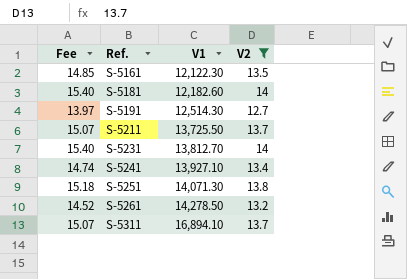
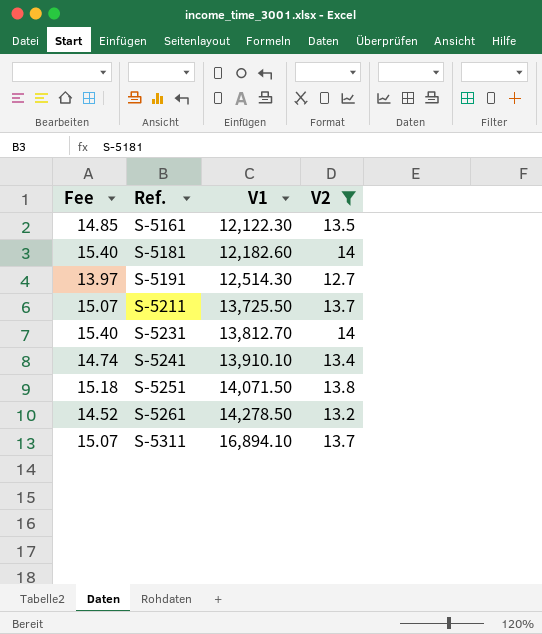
S-5241 | V1: 13,927.10 -> 13,910.10
S-5251 | V1: 14,071.30 -> 14,071.50

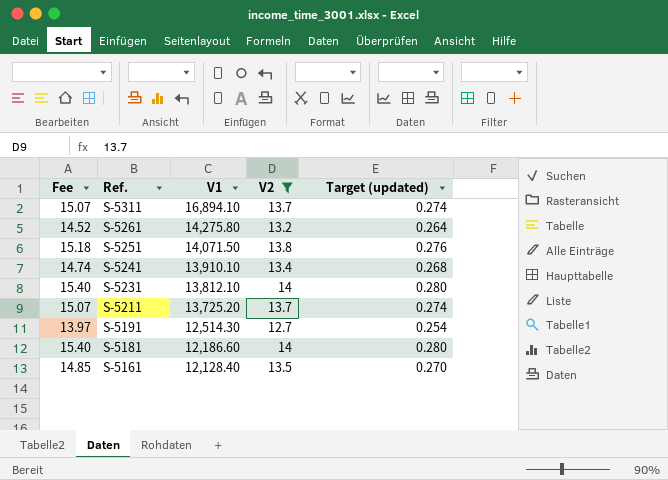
row order: Ref. ascending -> Ref. descending
column Target (updated) | formula: none -> [V2] * 0.02
S-5261 | V1: 14,278.50 -> 14,275.80
S-5231 | V1: 13,812.70 -> 13,812.10
S-5211 | V1: 13,725.50 -> 13,725.20
S-5181 | V1: 12,182.60 -> 12,186.60
S-5161 | V1: 12,122.30 -> 12,128.40

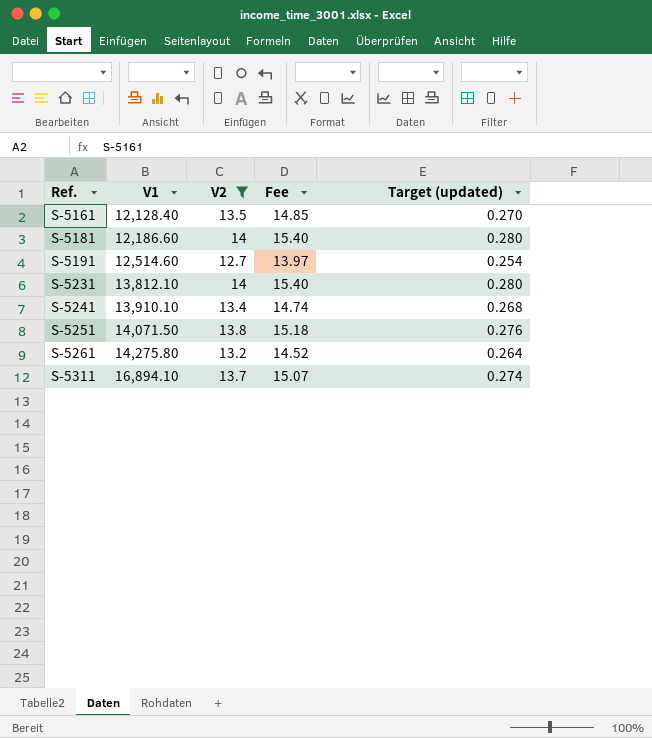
row order: Ref. descending -> Ref. ascending
column Fee | position: 1 -> 4
row S-5211: 15.07 | 13,725.20 | 13.7 | 0.274 -> none
S-5191 | V1: 12,514.30 -> 12,514.60

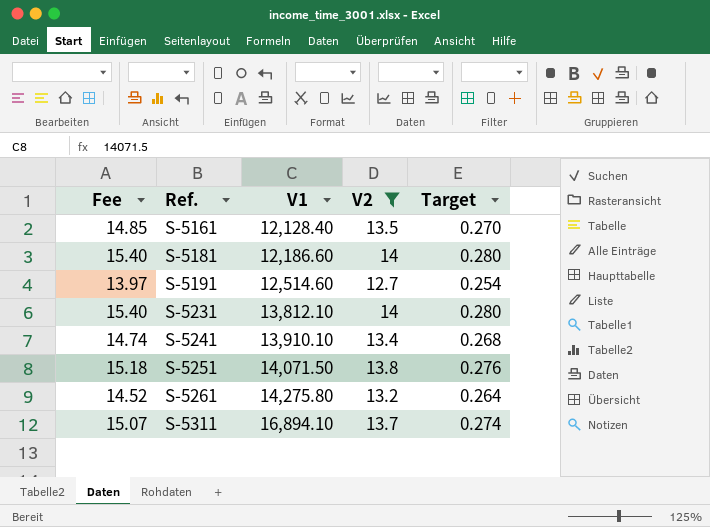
column Fee | position: 4 -> 1
column name: Target (updated) -> Target

